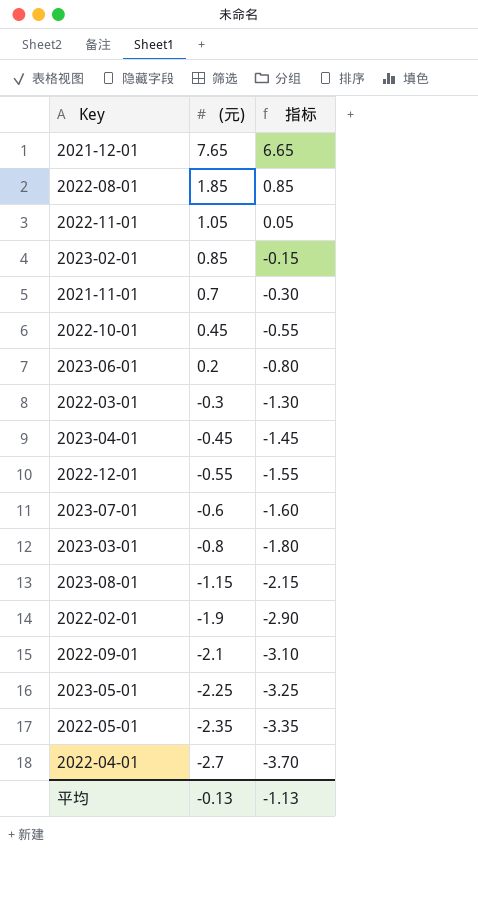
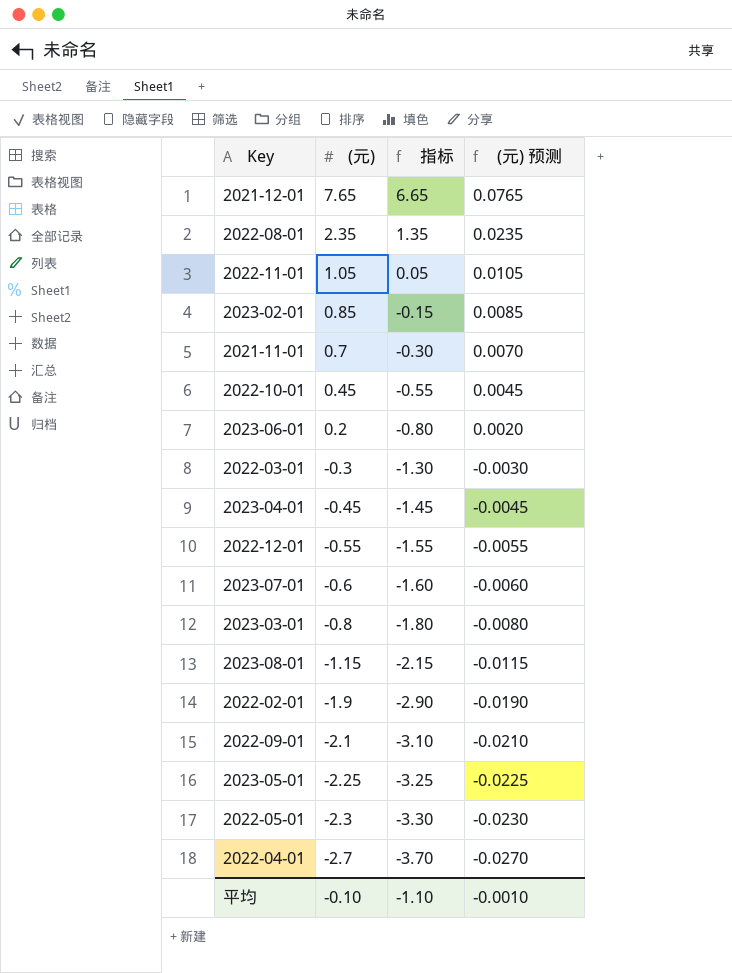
column (元) 预测 | formula: none -> [(元)] * 0.01
2022-08-01 | (元): 1.85 -> 2.35
2022-08-01 | 指标: 0.85 -> 1.35
2022-05-01 | (元): -2.35 -> -2.3
2022-05-01 | 指标: -3.35 -> -3.30
平均 | (元): -0.13 -> -0.10
平均 | 指标: -1.13 -> -1.10

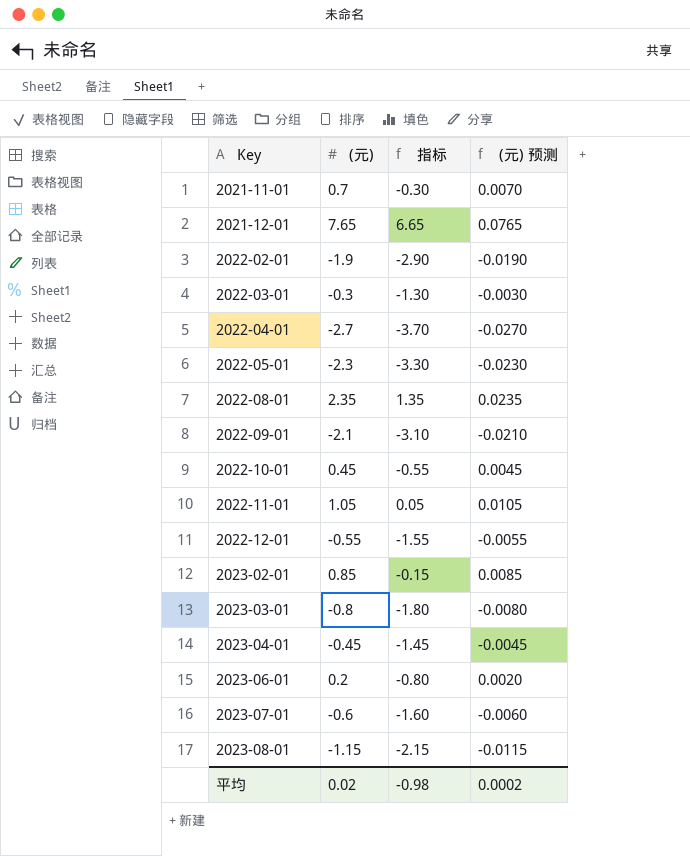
row order: (元) descending -> Key ascending
row 2023-05-01: -2.25 | -3.25 | -0.0225 -> none
平均 | (元): -0.10 -> 0.02
平均 | 指标: -1.10 -> -0.98
平均 | (元) 预测: -0.0010 -> 0.0002

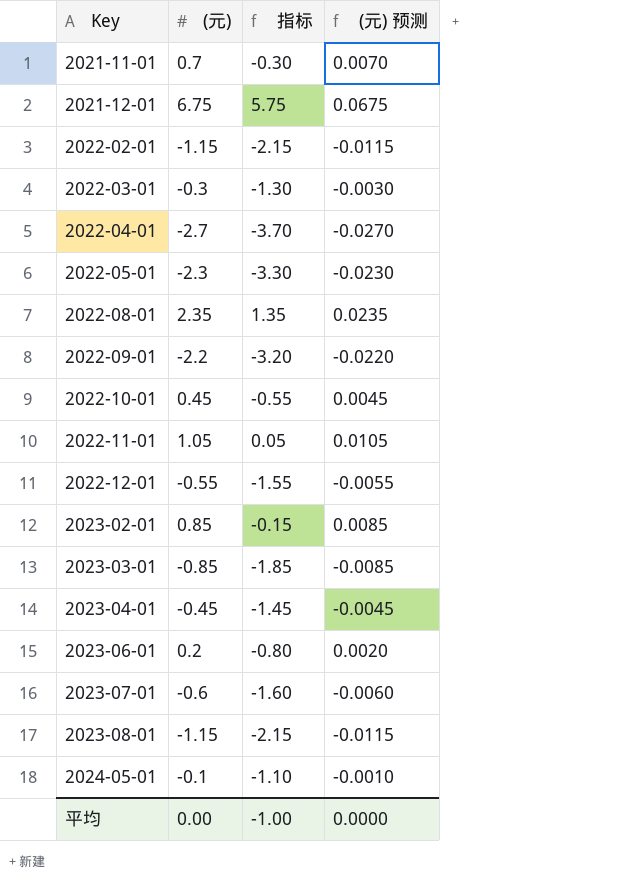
2021-12-01 | (元): 7.65 -> 6.75
2021-12-01 | 指标: 6.65 -> 5.75
2021-12-01 | (元) 预测: 0.0765 -> 0.0675
2022-02-01 | (元): -1.9 -> -1.15
2022-02-01 | 指标: -2.90 -> -2.15
2022-02-01 | (元) 预测: -0.0190 -> -0.0115
2022-09-01 | (元): -2.1 -> -2.2
2022-09-01 | 指标: -3.10 -> -3.20
2022-09-01 | (元) 预测: -0.0210 -> -0.0220
2023-03-01 | (元): -0.8 -> -0.85
2023-03-01 | 指标: -1.80 -> -1.85
2023-03-01 | (元) 预测: -0.0080 -> -0.0085
row 2024-05-01: none -> -0.1 | -1.10 | -0.0010
平均 | (元): 0.02 -> 0.00
平均 | 指标: -0.98 -> -1.00
平均 | (元) 预测: 0.0002 -> 0.0000

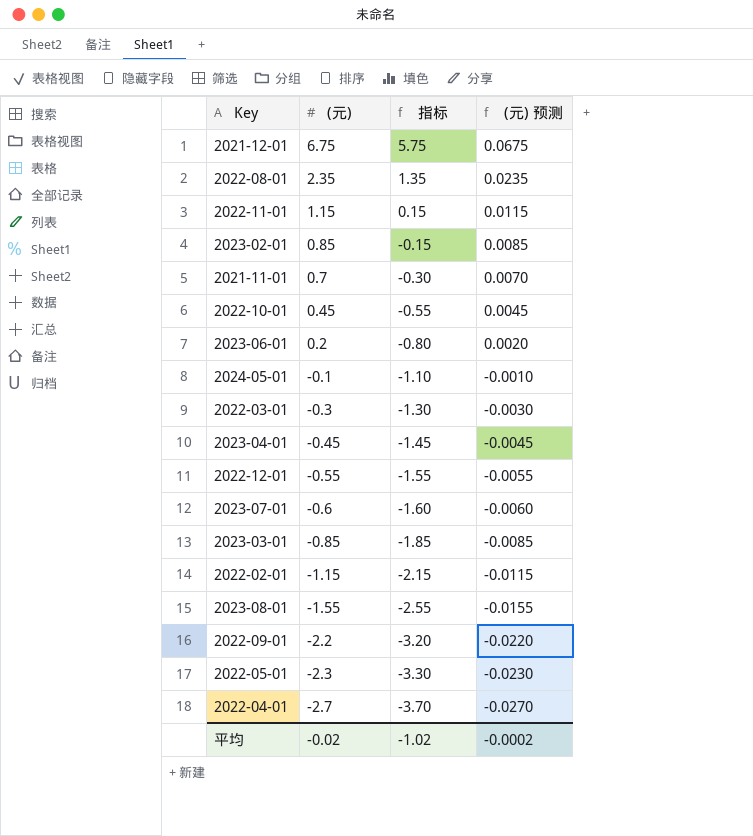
row order: Key ascending -> (元) descending
2022-11-01 | (元): 1.05 -> 1.15
2022-11-01 | 指标: 0.05 -> 0.15
2022-11-01 | (元) 预测: 0.0105 -> 0.0115
2023-08-01 | (元): -1.15 -> -1.55
2023-08-01 | 指标: -2.15 -> -2.55
2023-08-01 | (元) 预测: -0.0115 -> -0.0155
平均 | (元): 0.00 -> -0.02
平均 | 指标: -1.00 -> -1.02
平均 | (元) 预测: 0.0000 -> -0.0002

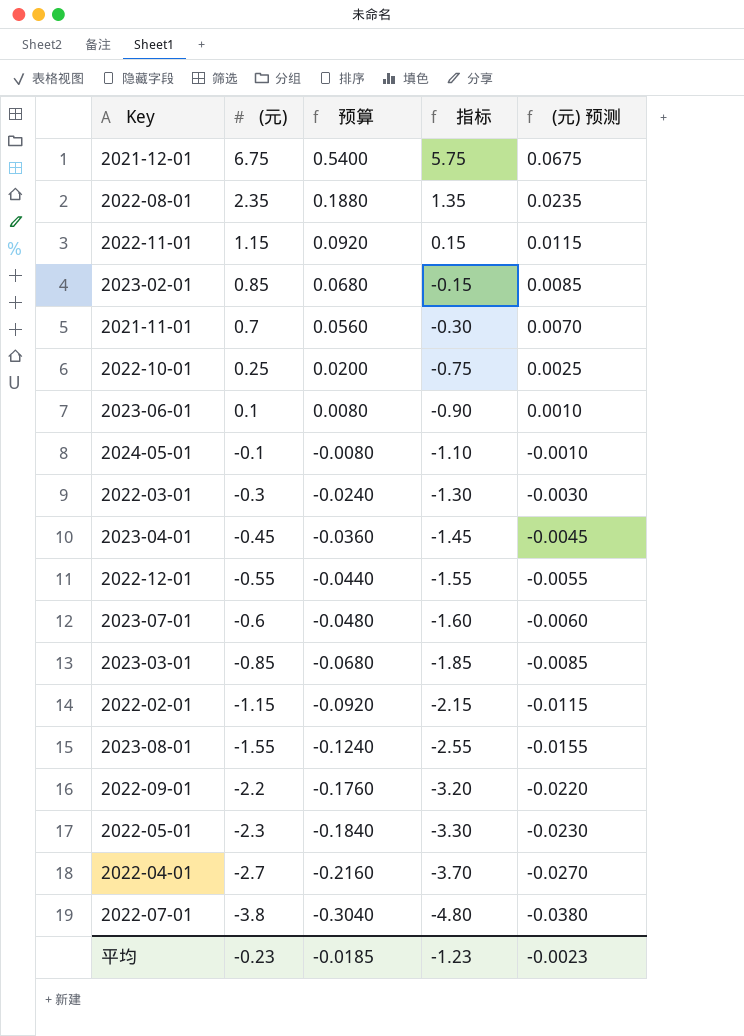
column 预算 | formula: none -> [(元)] * 0.08
2022-10-01 | (元): 0.45 -> 0.25
2022-10-01 | 指标: -0.55 -> -0.75
2022-10-01 | (元) 预测: 0.0045 -> 0.0025
2023-06-01 | (元): 0.2 -> 0.1
2023-06-01 | 指标: -0.80 -> -0.90
2023-06-01 | (元) 预测: 0.0020 -> 0.0010
row 2022-07-01: none -> -3.8 | -0.3040 | -4.80 | -0.0380
平均 | (元): -0.02 -> -0.23
平均 | 指标: -1.02 -> -1.23
平均 | (元) 预测: -0.0002 -> -0.0023

